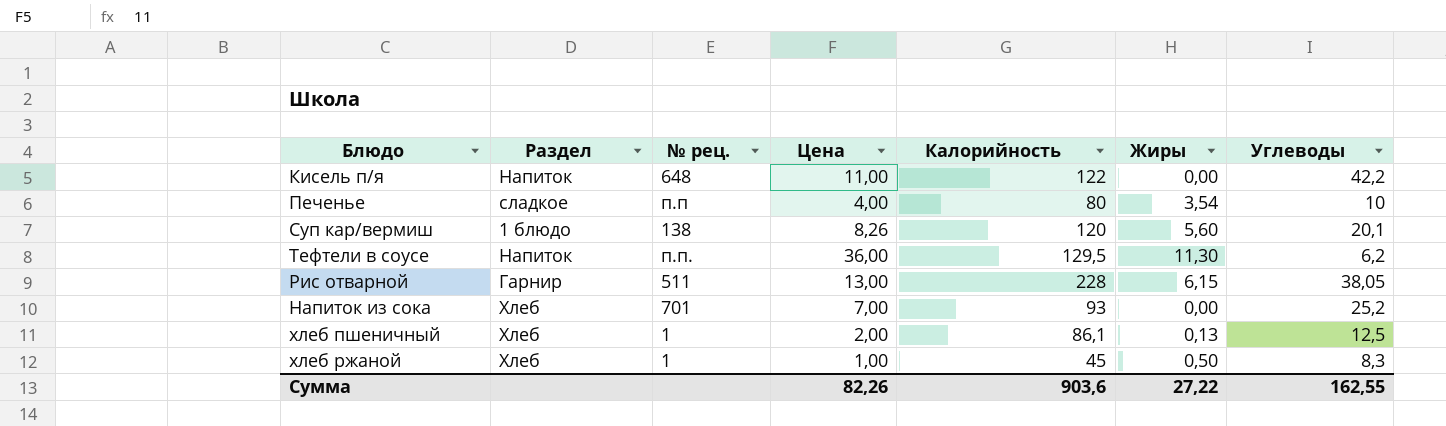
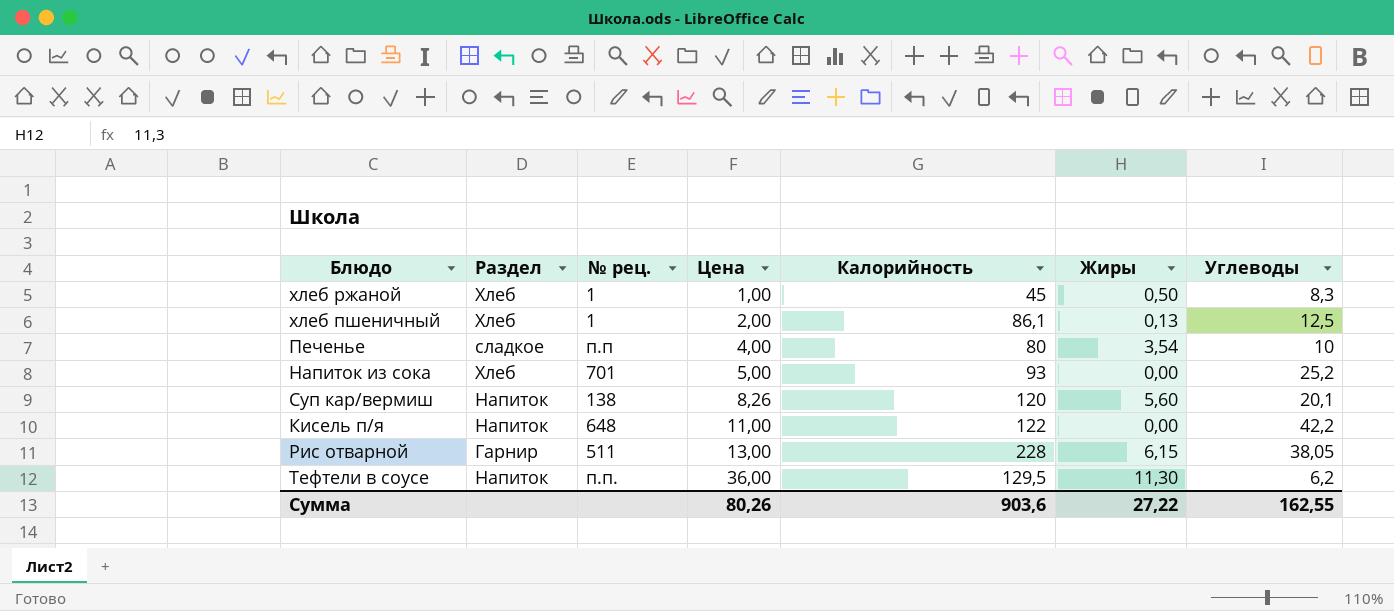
row order: none -> Цена ascending
Напиток из сока | Цена: 7,00 -> 5,00
Суп кар/вермиш | Раздел: 1 блюдо -> Напиток
Сумма | Цена: 82,26 -> 80,26

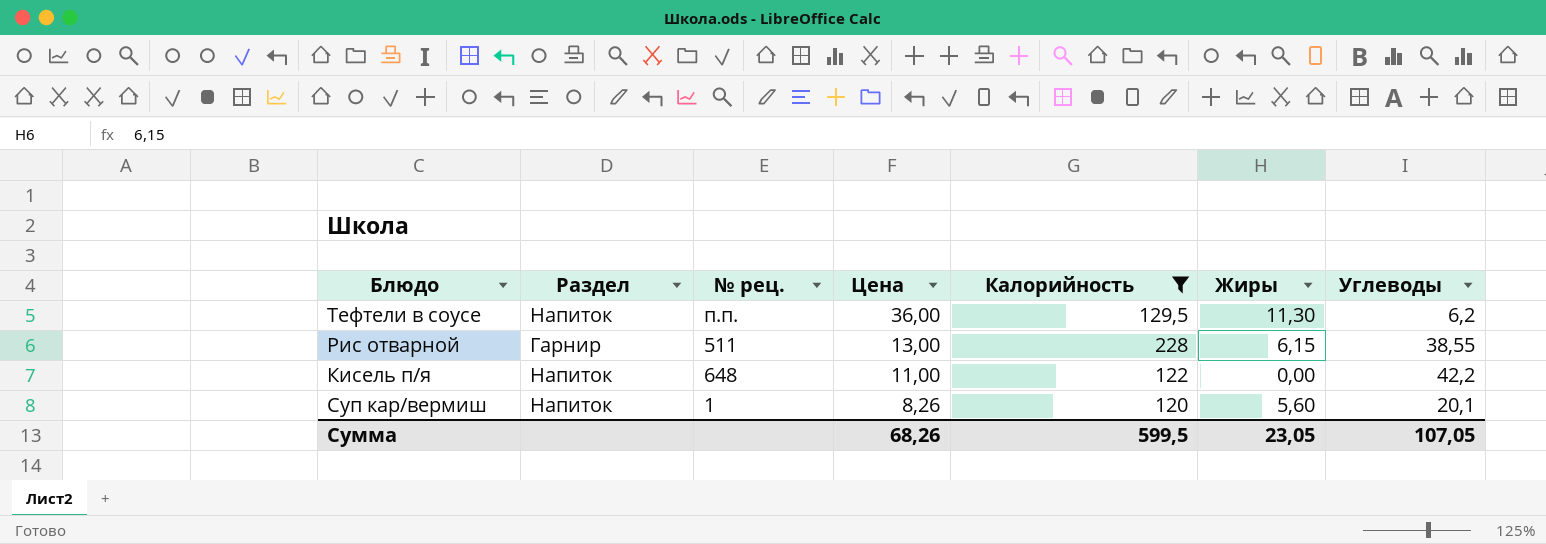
filter: none -> Калорийность >= 120
row order: Цена ascending -> Цена descending
Рис отварной | Углеводы: 38,05 -> 38,55
Суп кар/вермиш | № рец.: 138 -> 1
Сумма | Цена: 80,26 -> 68,26
Сумма | Калорийность: 903,6 -> 599,5
Сумма | Жиры: 27,22 -> 23,05
Сумма | Углеводы: 162,55 -> 107,05

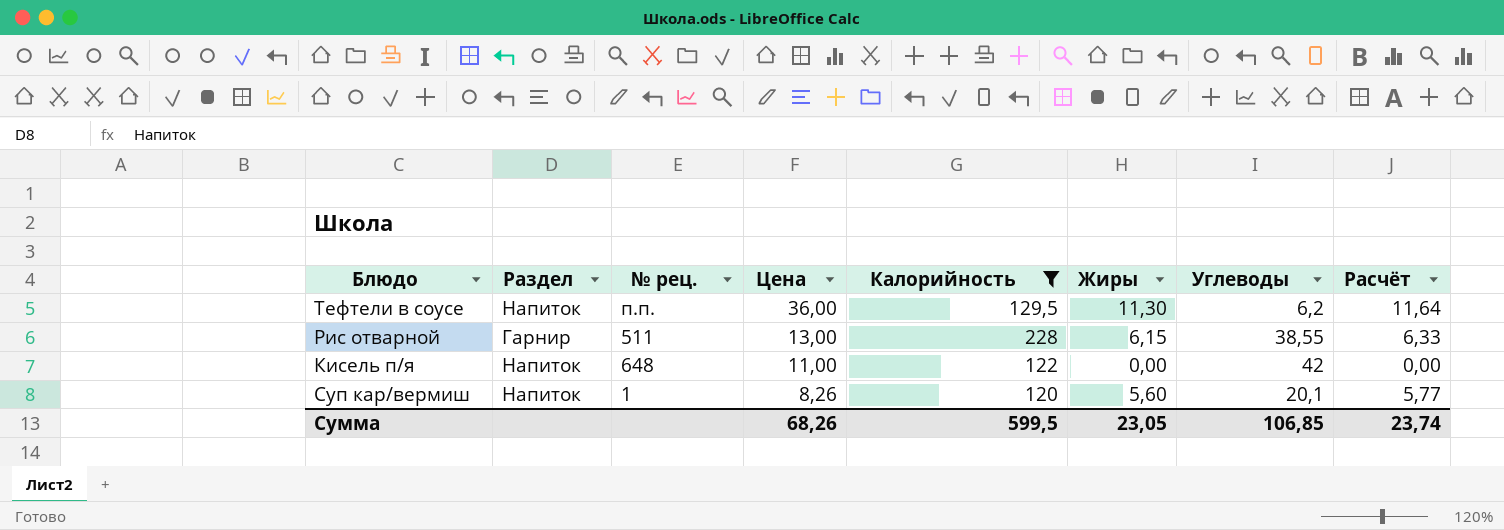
column Расчёт | formula: none -> [Жиры] * 1,03
Кисель п/я | Углеводы: 42,2 -> 42
Сумма | Углеводы: 107,05 -> 106,85

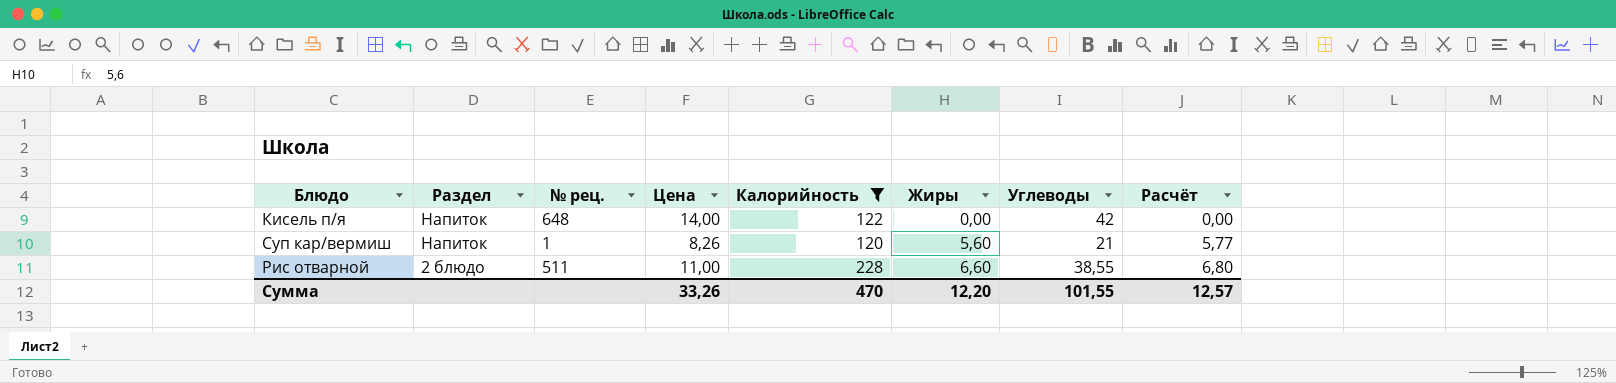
row order: Цена descending -> Раздел descending
row Тефтели в соусе: Напиток | п.п. | 36,00 | 129,5 | 11,30 | 6,2 | 11,64 -> none
Кисель п/я | Цена: 11,00 -> 14,00
Суп кар/вермиш | Углеводы: 20,1 -> 21
Рис отварной | Раздел: Гарнир -> 2 блюдо
Рис отварной | Цена: 13,00 -> 11,00
Рис отварной | Жиры: 6,15 -> 6,60
Рис отварной | Расчёт: 6,33 -> 6,80
Сумма | Цена: 68,26 -> 33,26
Сумма | Калорийность: 599,5 -> 470
Сумма | Жиры: 23,05 -> 12,20
Сумма | Углеводы: 106,85 -> 101,55
Сумма | Расчёт: 23,74 -> 12,57

